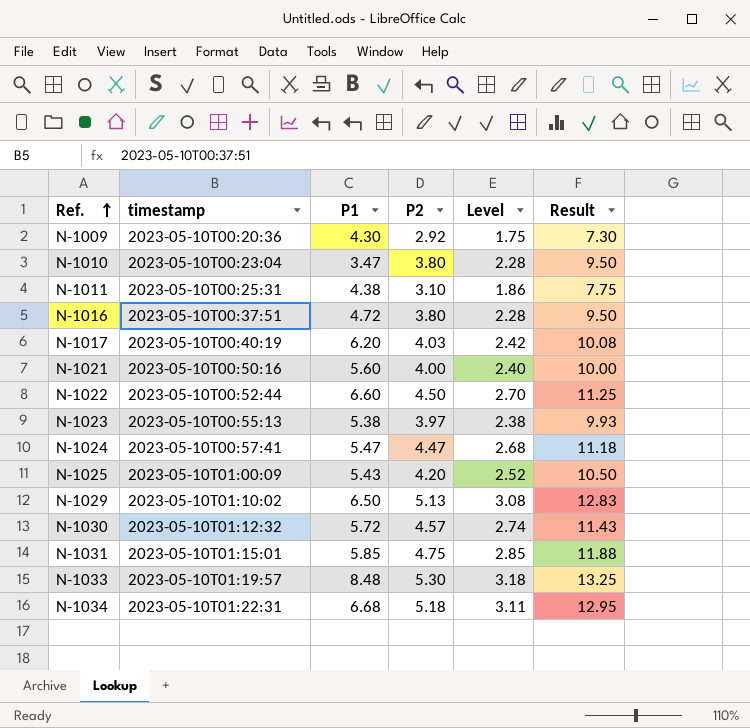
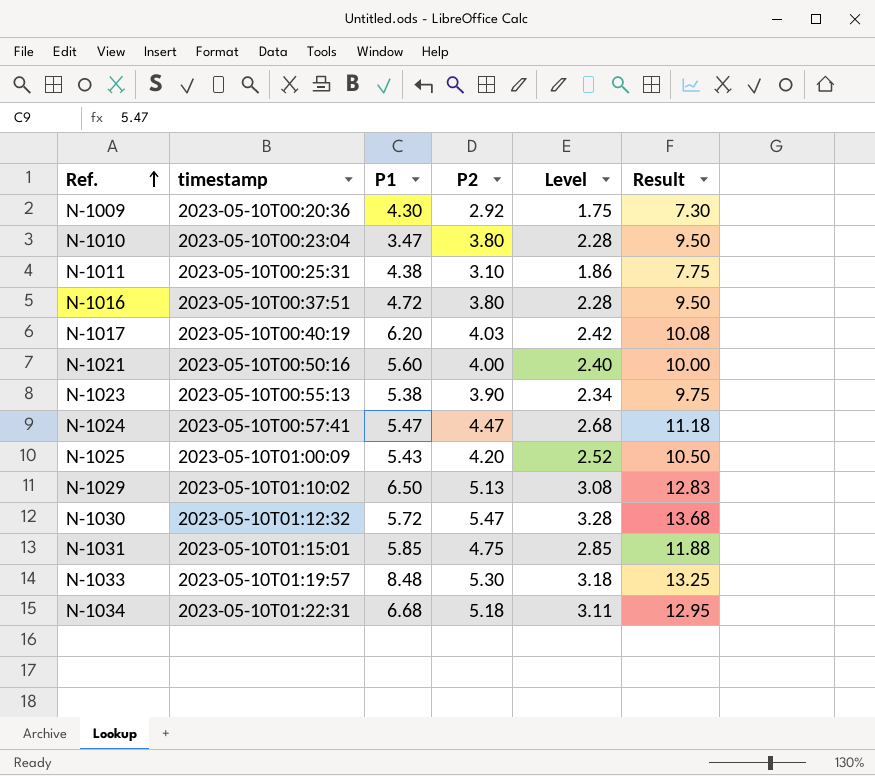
row N-1022: 2023-05-10T00:52:44 | 6.60 | 4.50 | 2.70 | 11.25 -> none
N-1023 | P2: 3.97 -> 3.90
N-1023 | Level: 2.38 -> 2.34
N-1023 | Result: 9.93 -> 9.75
N-1030 | P2: 4.57 -> 5.47
N-1030 | Level: 2.74 -> 3.28
N-1030 | Result: 11.43 -> 13.68

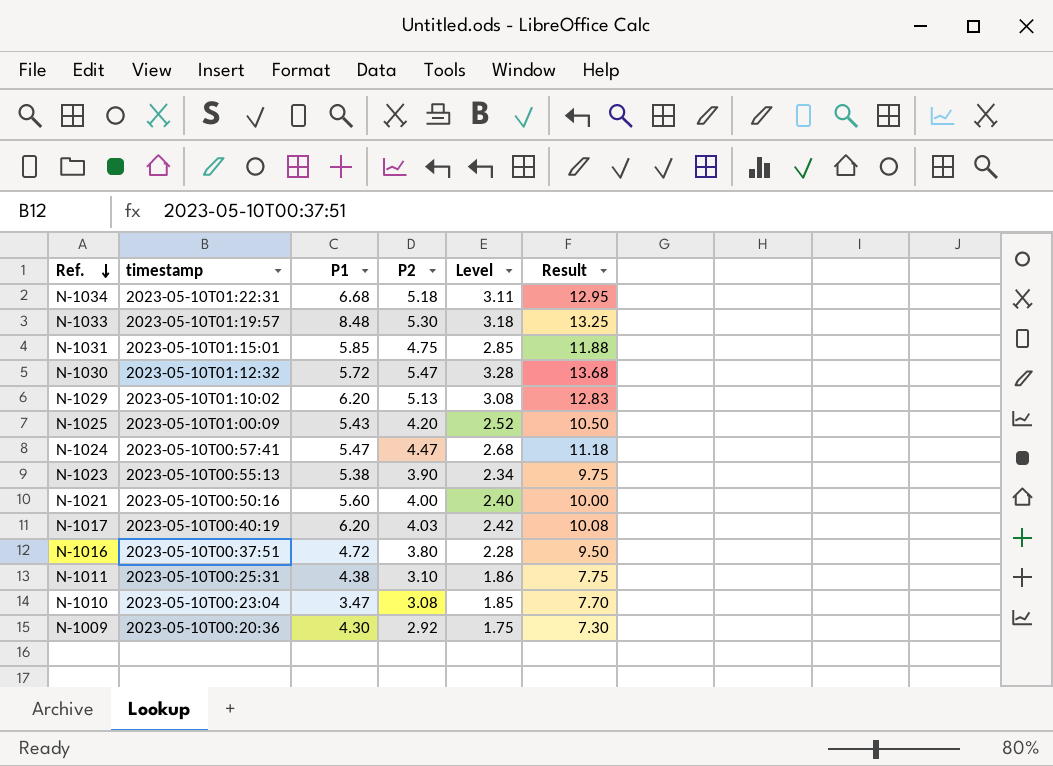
row order: Ref. ascending -> Ref. descending
N-1029 | P1: 6.50 -> 6.20
N-1010 | P2: 3.80 -> 3.08
N-1010 | Level: 2.28 -> 1.85
N-1010 | Result: 9.50 -> 7.70

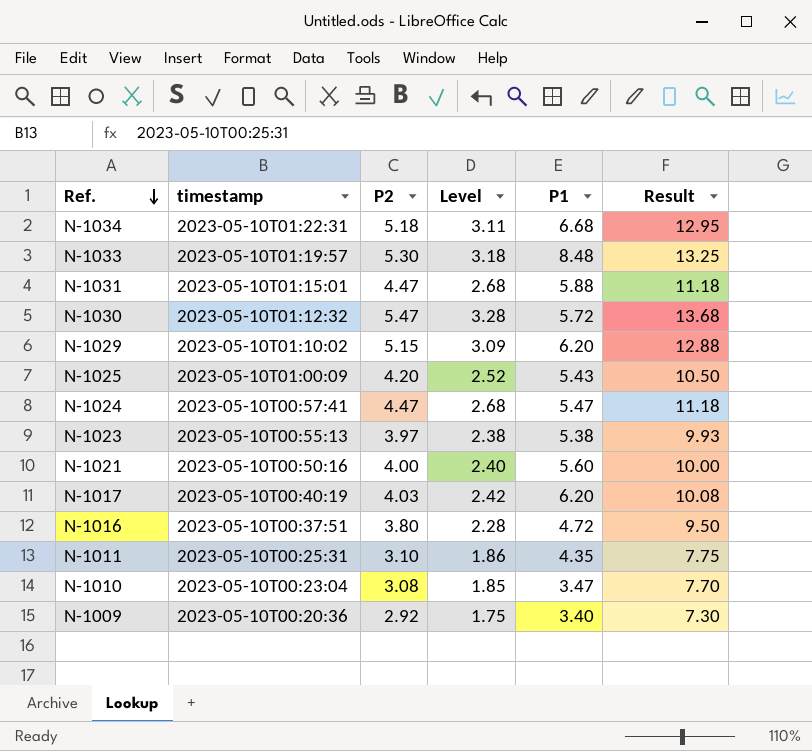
column P1 | position: 3 -> 5
N-1031 | P2: 4.75 -> 4.47
N-1031 | Level: 2.85 -> 2.68
N-1031 | P1: 5.85 -> 5.88
N-1031 | Result: 11.88 -> 11.18
N-1029 | P2: 5.13 -> 5.15
N-1029 | Level: 3.08 -> 3.09
N-1029 | Result: 12.83 -> 12.88
N-1023 | P2: 3.90 -> 3.97
N-1023 | Level: 2.34 -> 2.38
N-1023 | Result: 9.75 -> 9.93
N-1011 | P1: 4.38 -> 4.35
N-1009 | P1: 4.30 -> 3.40

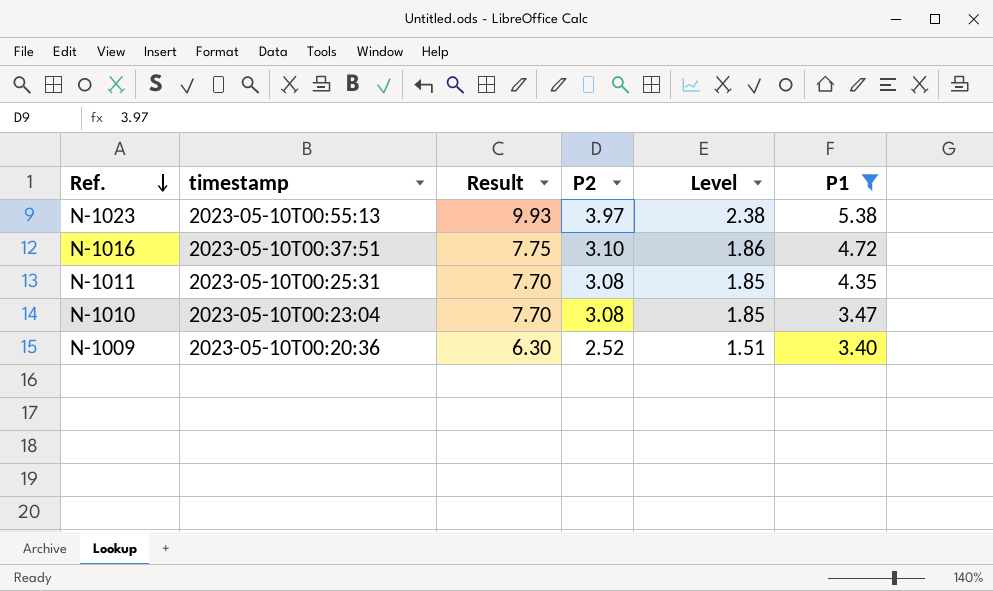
filter: none -> P1 <= 5.38
column Result | position: 6 -> 3
N-1016 | Result: 9.50 -> 7.75
N-1016 | P2: 3.80 -> 3.10
N-1016 | Level: 2.28 -> 1.86
N-1011 | Result: 7.75 -> 7.70
N-1011 | P2: 3.10 -> 3.08
N-1011 | Level: 1.86 -> 1.85
N-1009 | Result: 7.30 -> 6.30
N-1009 | P2: 2.92 -> 2.52
N-1009 | Level: 1.75 -> 1.51

